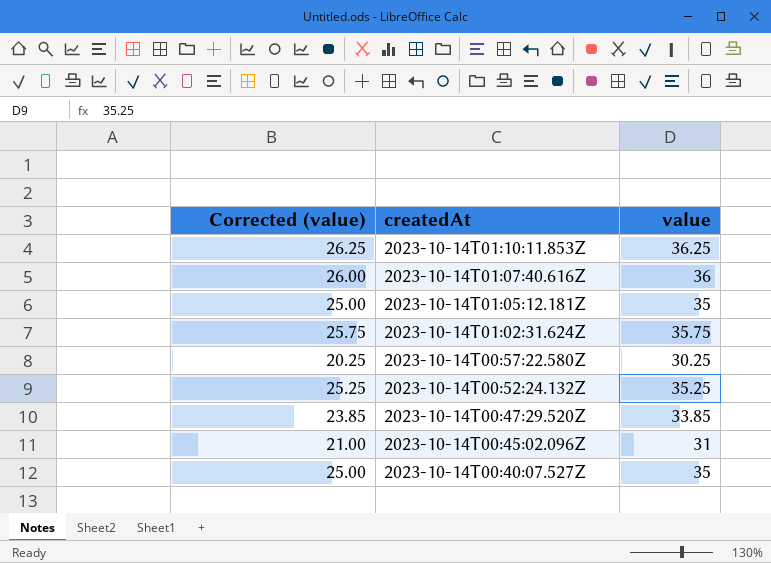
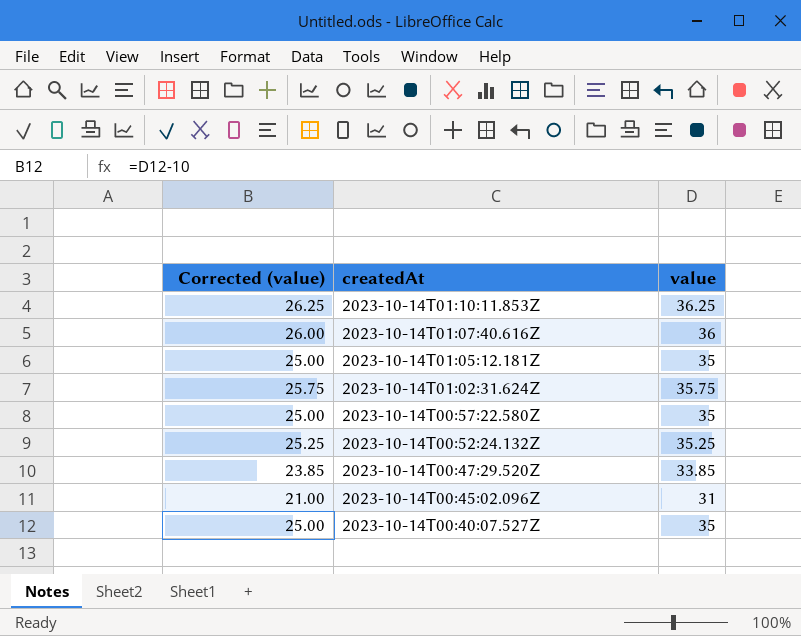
2023-10-14T00:57:22.580Z | Corrected (value): 20.25 -> 25.00
2023-10-14T00:57:22.580Z | value: 30.25 -> 35

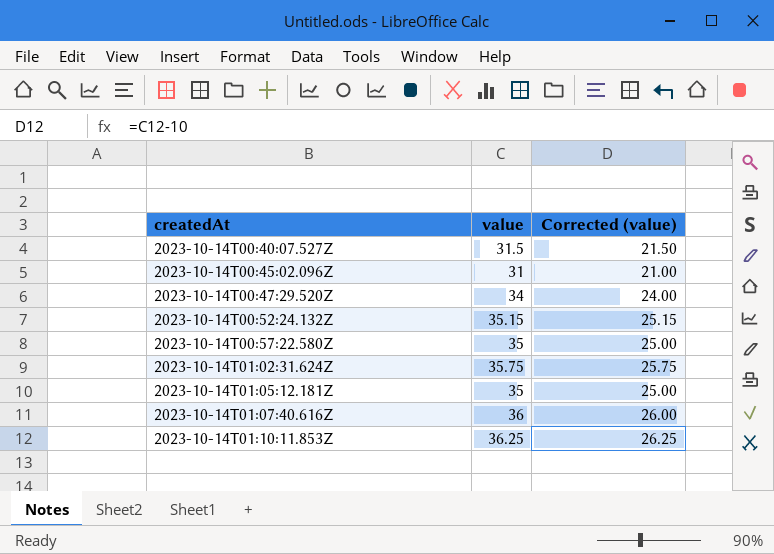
row order: createdAt descending -> createdAt ascending
column Corrected (value) | position: 1 -> 3
2023-10-14T00:40:07.527Z | value: 35 -> 31.5
2023-10-14T00:40:07.527Z | Corrected (value): 25.00 -> 21.50
2023-10-14T00:47:29.520Z | value: 33.85 -> 34
2023-10-14T00:47:29.520Z | Corrected (value): 23.85 -> 24.00
2023-10-14T00:52:24.132Z | value: 35.25 -> 35.15
2023-10-14T00:52:24.132Z | Corrected (value): 25.25 -> 25.15

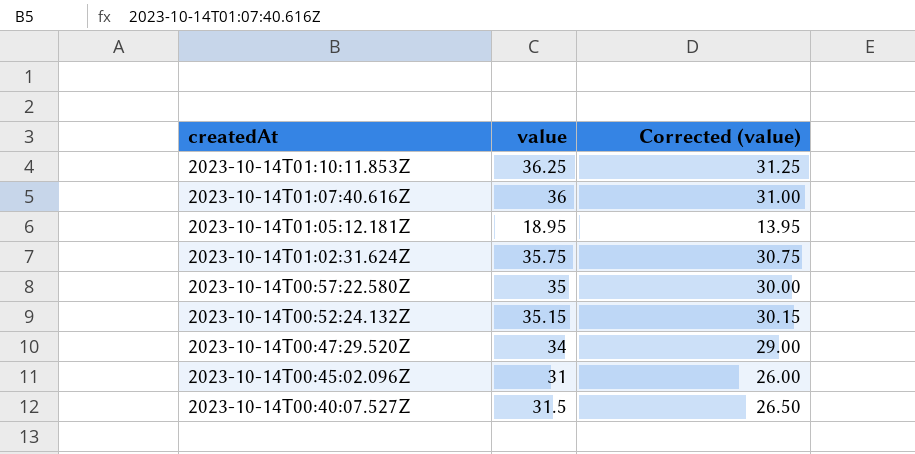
row order: createdAt ascending -> createdAt descending
column Corrected (value) | formula: [value] - 10 -> [value] - 5
2023-10-14T01:05:12.181Z | value: 35 -> 18.95

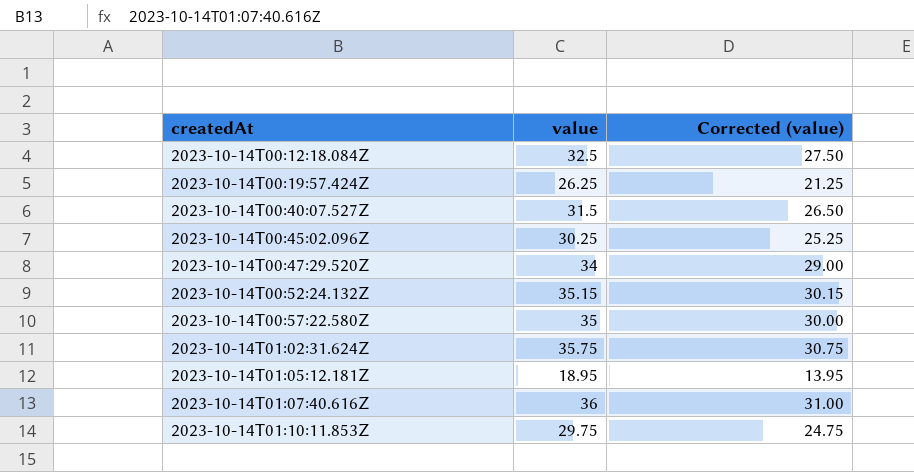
row order: createdAt descending -> createdAt ascending
row 2023-10-14T00:12:18.084Z: none -> 32.5 | 27.50
row 2023-10-14T00:19:57.424Z: none -> 26.25 | 21.25
2023-10-14T00:45:02.096Z | value: 31 -> 30.25
2023-10-14T00:45:02.096Z | Corrected (value): 26.00 -> 25.25
2023-10-14T01:10:11.853Z | value: 36.25 -> 29.75
2023-10-14T01:10:11.853Z | Corrected (value): 31.25 -> 24.75

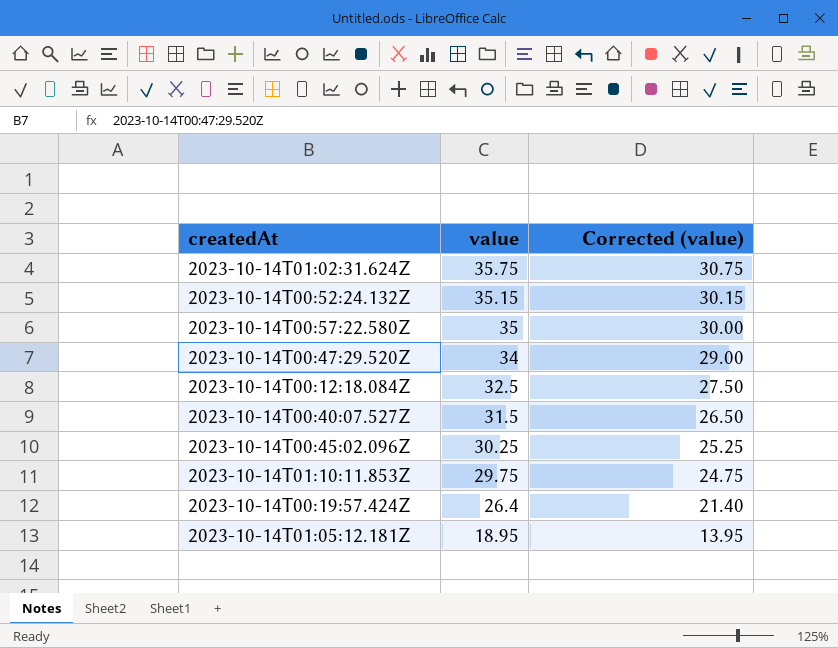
row order: createdAt ascending -> value descending
row 2023-10-14T01:07:40.616Z: 36 | 31.00 -> none
2023-10-14T00:19:57.424Z | value: 26.25 -> 26.4
2023-10-14T00:19:57.424Z | Corrected (value): 21.25 -> 21.40

